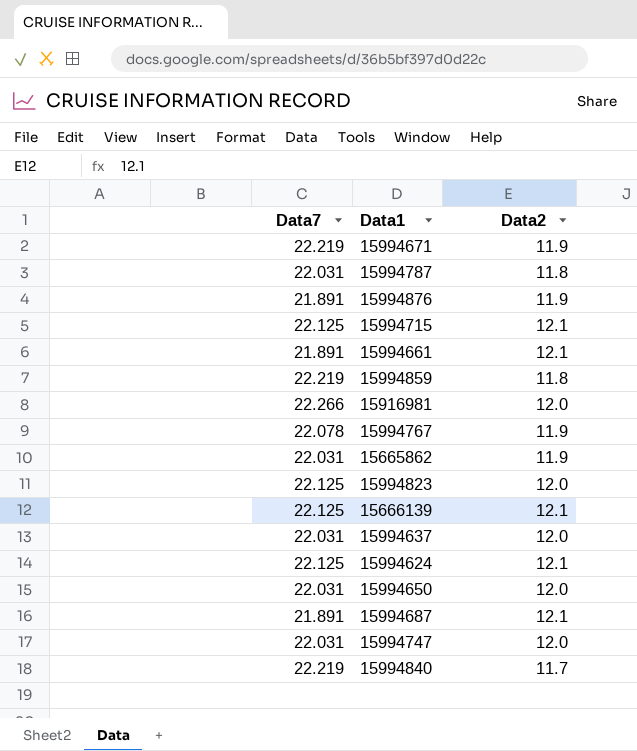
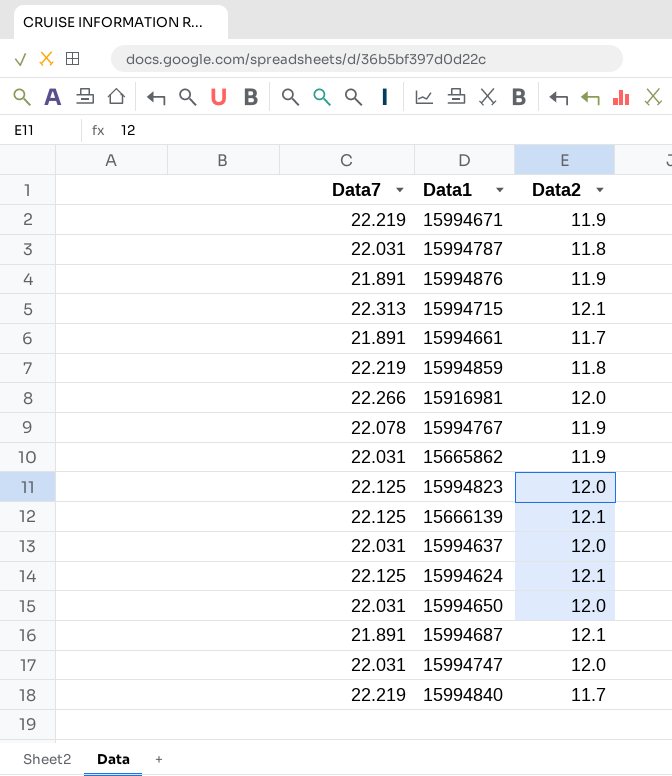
15994715 | Data7: 22.125 -> 22.313
15994661 | Data2: 12.1 -> 11.7

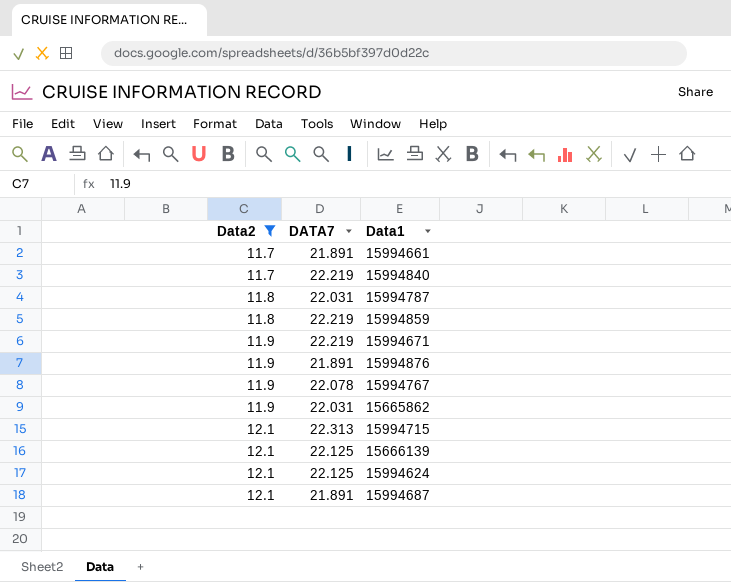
filter: none -> Data2 != 12.0
row order: none -> Data2 ascending
column Data2 | position: 3 -> 1
column name: Data7 -> DATA7

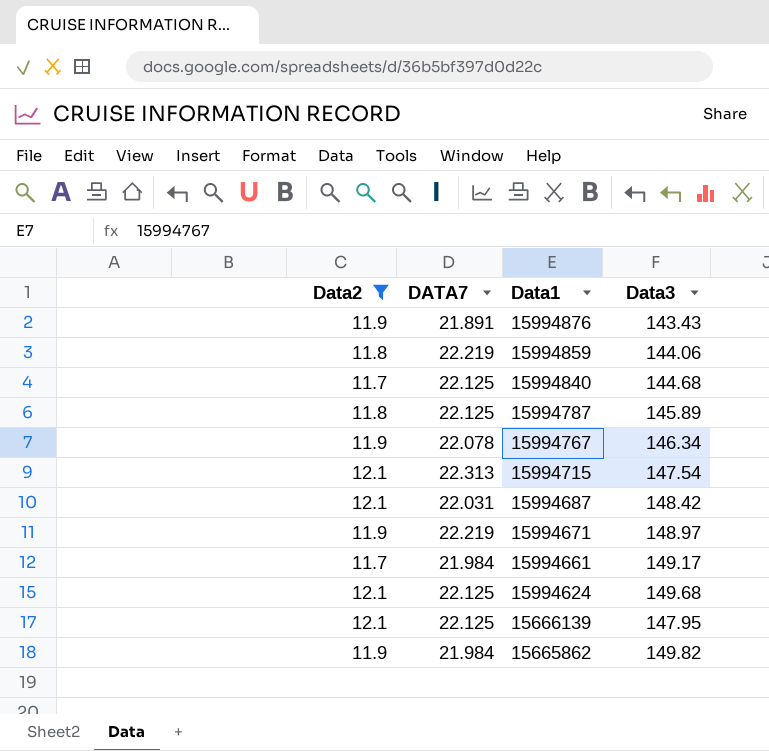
row order: Data2 ascending -> Data1 descending
column Data3 | position: none -> 4
15994840 | DATA7: 22.219 -> 22.125
15994787 | DATA7: 22.031 -> 22.125
15994687 | DATA7: 21.891 -> 22.031
15994661 | DATA7: 21.891 -> 21.984
15665862 | DATA7: 22.031 -> 21.984

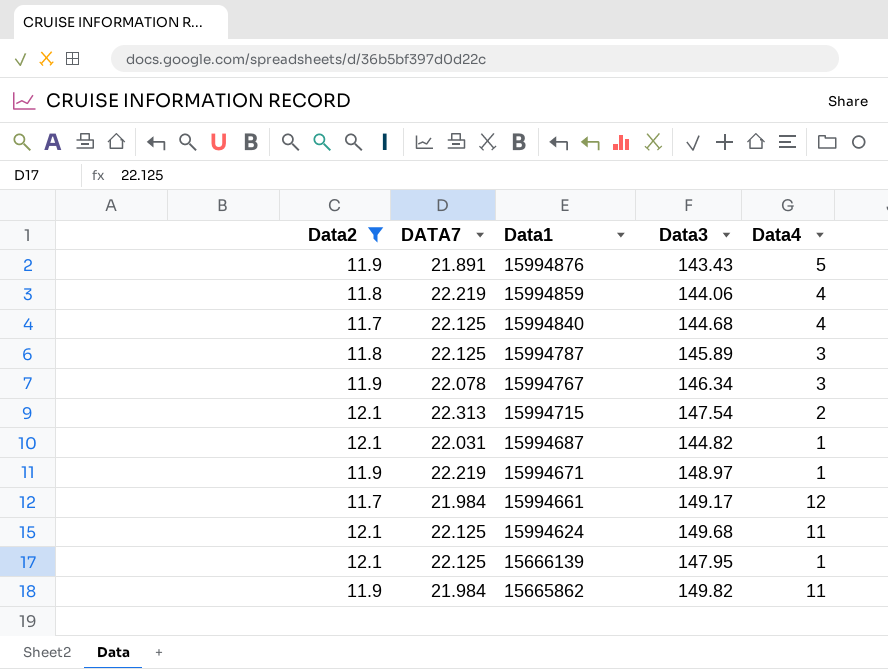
column Data4 | position: none -> 5
15994687 | Data3: 148.42 -> 144.82

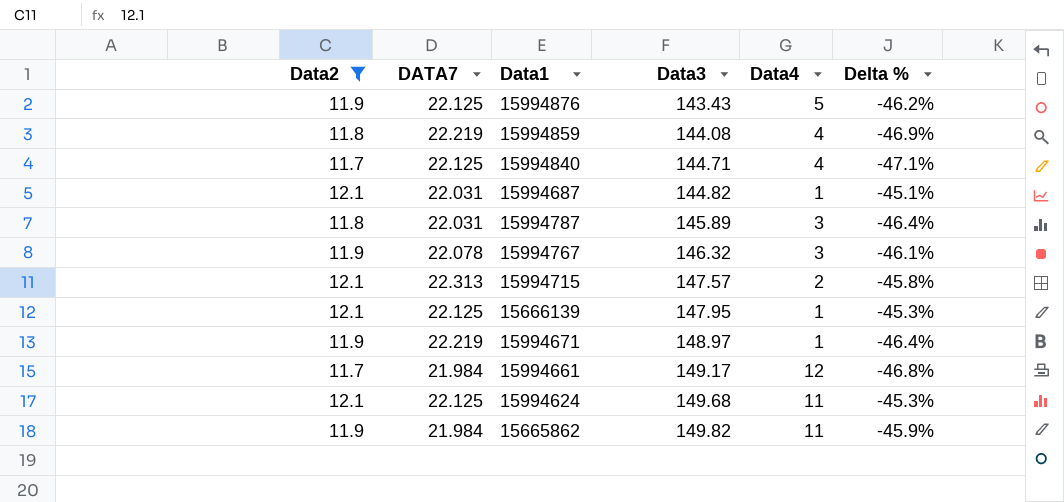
row order: Data1 descending -> Data3 ascending
column Delta % | formula: none -> ([Data2] - [DATA7]) / [DATA7]
15994876 | DATA7: 21.891 -> 22.125
15994859 | Data3: 144.06 -> 144.08
15994840 | Data3: 144.68 -> 144.71
15994787 | DATA7: 22.125 -> 22.031
15994767 | Data3: 146.34 -> 146.32
15994715 | Data3: 147.54 -> 147.57

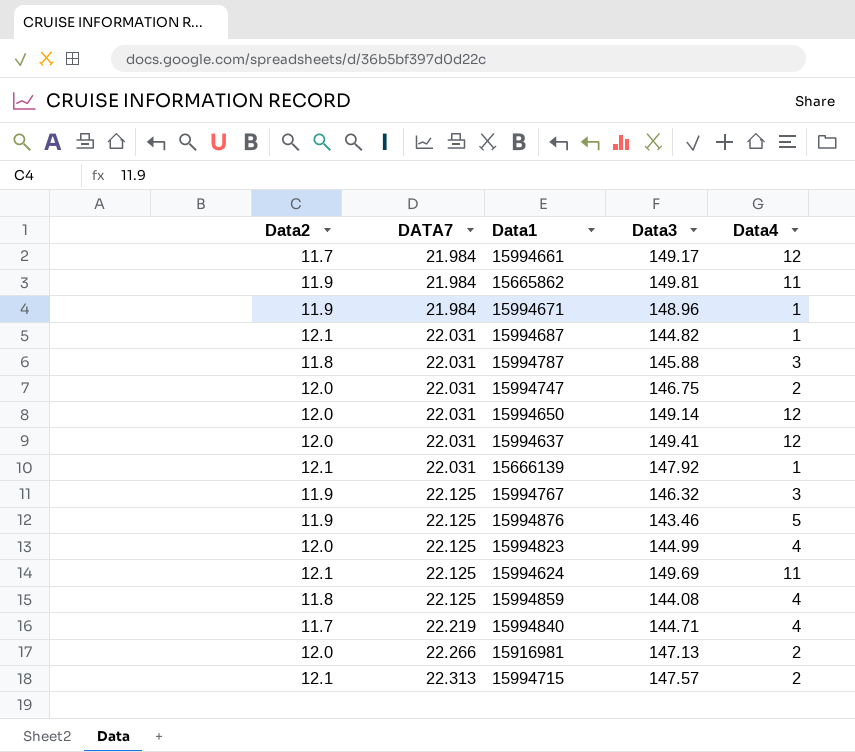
filter: Data2 != 12.0 -> none
row order: Data3 ascending -> DATA7 ascending
column Delta % | formula: ([Data2] - [DATA7]) / [DATA7] -> none
15665862 | Data3: 149.82 -> 149.81
15994671 | DATA7: 22.219 -> 21.984
15994671 | Data3: 148.97 -> 148.96
15994787 | Data3: 145.89 -> 145.88
15666139 | DATA7: 22.125 -> 22.031
15666139 | Data3: 147.95 -> 147.92
15994767 | DATA7: 22.078 -> 22.125
15994876 | Data3: 143.43 -> 143.46
15994624 | Data3: 149.68 -> 149.69
15994859 | DATA7: 22.219 -> 22.125
15994840 | DATA7: 22.125 -> 22.219

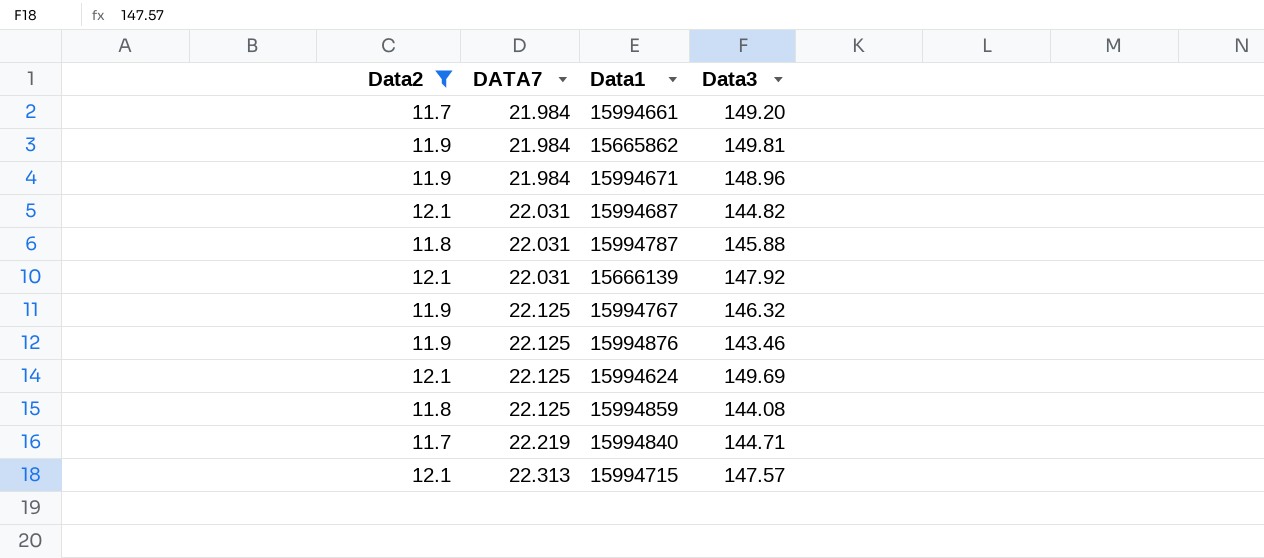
filter: none -> Data2 != 12.0
column Data4 | position: 5 -> none
15994661 | Data3: 149.17 -> 149.20

